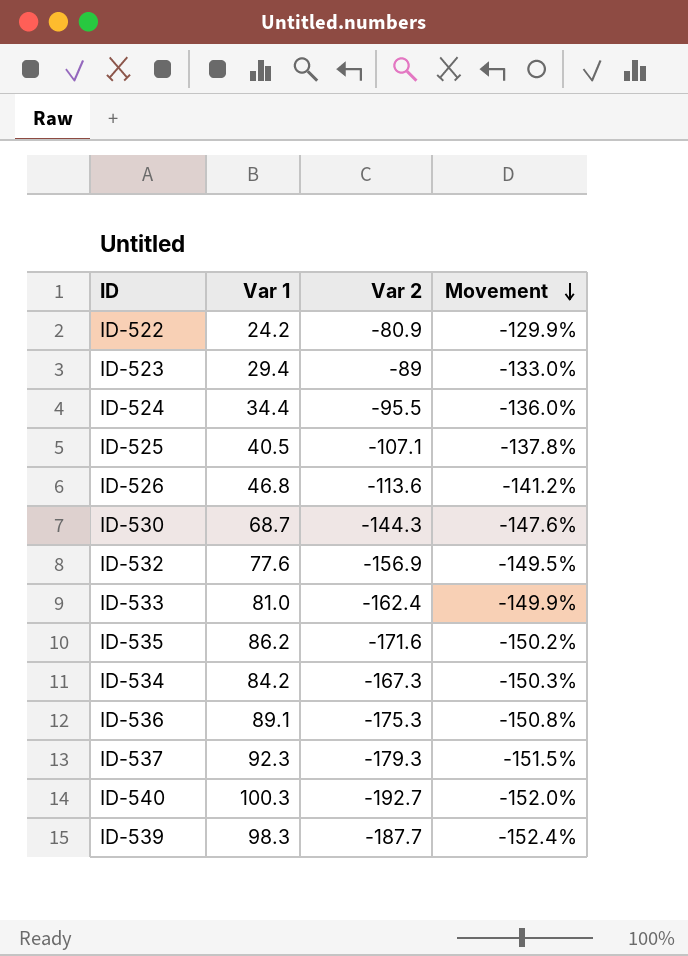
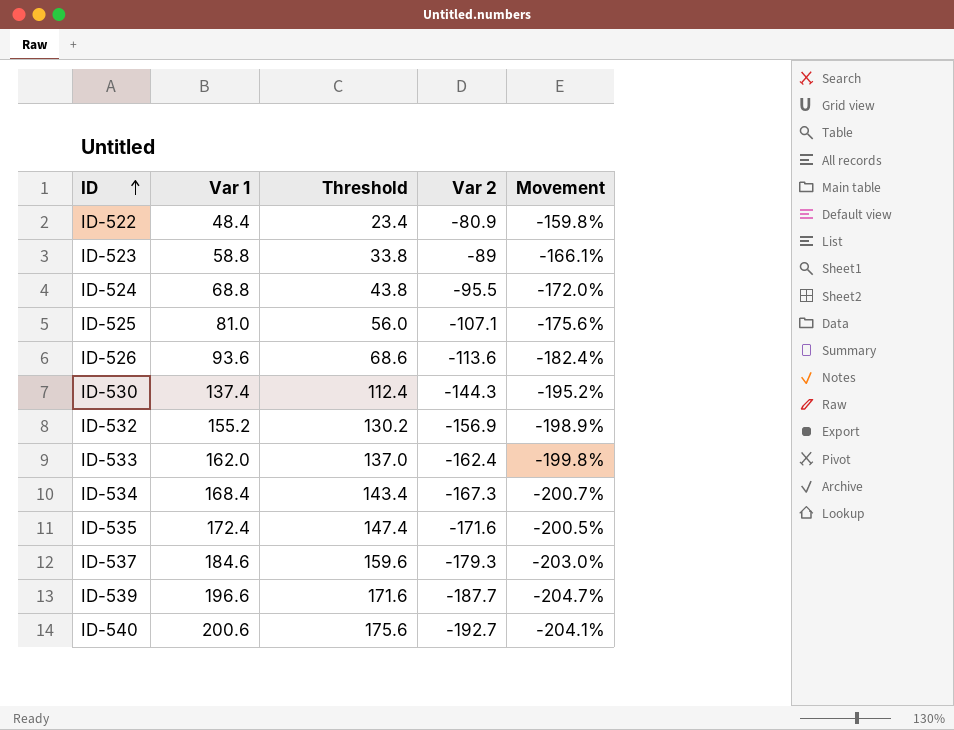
row order: Movement descending -> ID ascending
column Threshold | formula: none -> [Var 1] - 25
row ID-536: 89.1 | -175.3 | -150.8% -> none
ID-522 | Var 1: 24.2 -> 48.4
ID-522 | Movement: -129.9% -> -159.8%
ID-523 | Var 1: 29.4 -> 58.8
ID-523 | Movement: -133.0% -> -166.1%
ID-524 | Var 1: 34.4 -> 68.8
ID-524 | Movement: -136.0% -> -172.0%
ID-525 | Var 1: 40.5 -> 81.0
ID-525 | Movement: -137.8% -> -175.6%
ID-526 | Var 1: 46.8 -> 93.6
ID-526 | Movement: -141.2% -> -182.4%
ID-530 | Var 1: 68.7 -> 137.4
ID-530 | Movement: -147.6% -> -195.2%
ID-532 | Var 1: 77.6 -> 155.2
ID-532 | Movement: -149.5% -> -198.9%
ID-533 | Var 1: 81.0 -> 162.0
ID-533 | Movement: -149.9% -> -199.8%
ID-534 | Var 1: 84.2 -> 168.4
ID-534 | Movement: -150.3% -> -200.7%
ID-535 | Var 1: 86.2 -> 172.4
ID-535 | Movement: -150.2% -> -200.5%
ID-537 | Var 1: 92.3 -> 184.6
ID-537 | Movement: -151.5% -> -203.0%
ID-539 | Var 1: 98.3 -> 196.6
ID-539 | Movement: -152.4% -> -204.7%
ID-540 | Var 1: 100.3 -> 200.6
ID-540 | Movement: -152.0% -> -204.1%

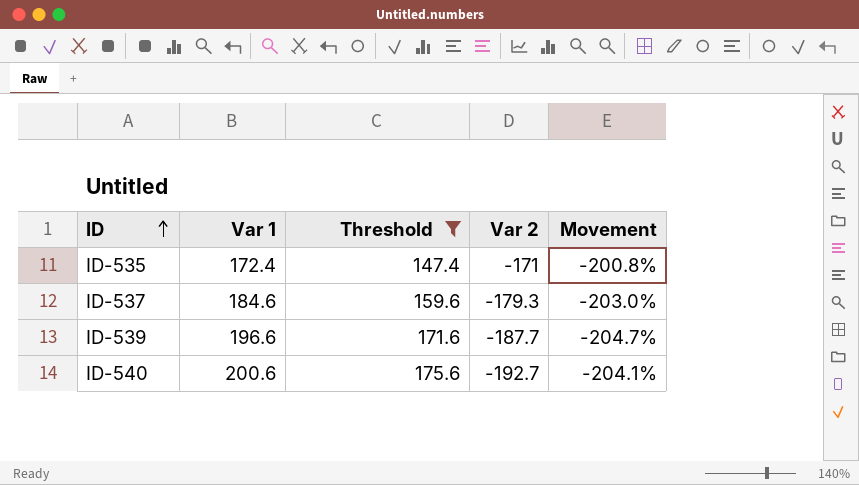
filter: none -> Threshold >= 147.4
ID-535 | Var 2: -171.6 -> -171
ID-535 | Movement: -200.5% -> -200.8%

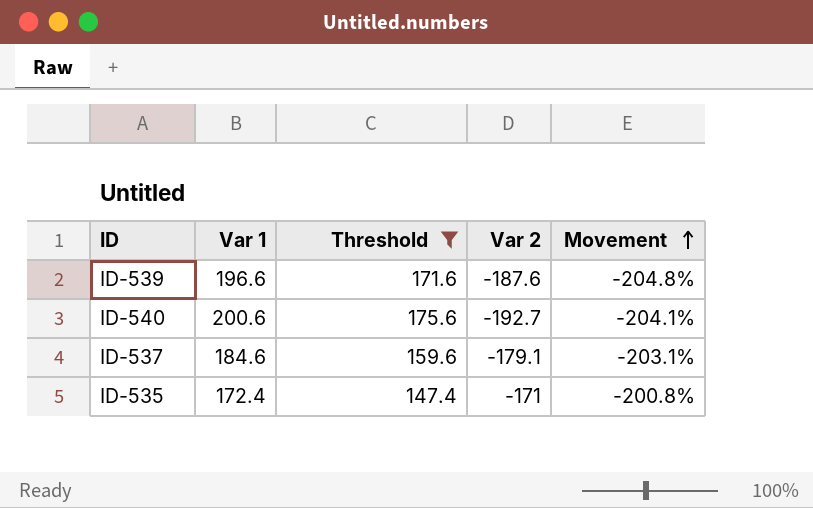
row order: ID ascending -> Movement ascending
ID-539 | Var 2: -187.7 -> -187.6
ID-539 | Movement: -204.7% -> -204.8%
ID-537 | Var 2: -179.3 -> -179.1
ID-537 | Movement: -203.0% -> -203.1%

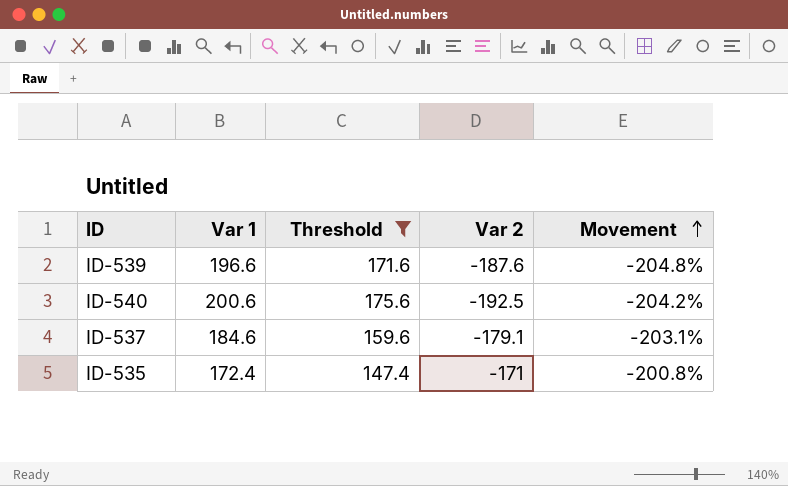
ID-540 | Var 2: -192.7 -> -192.5
ID-540 | Movement: -204.1% -> -204.2%

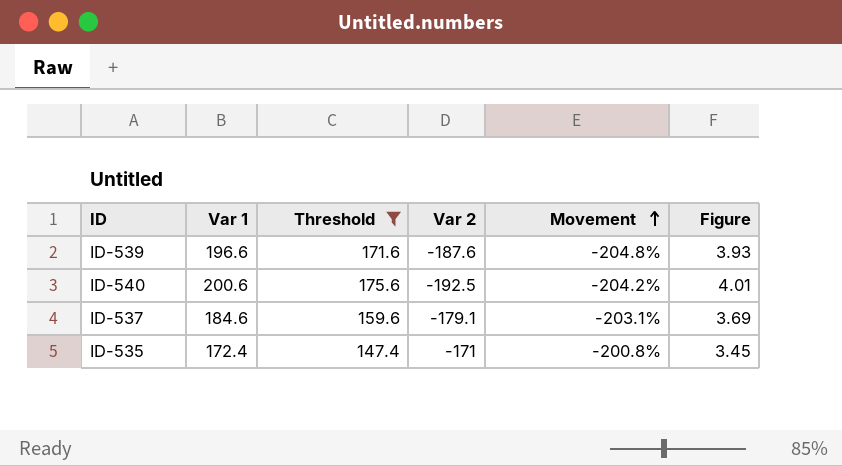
column Figure | formula: none -> [Var 1] * 0.02

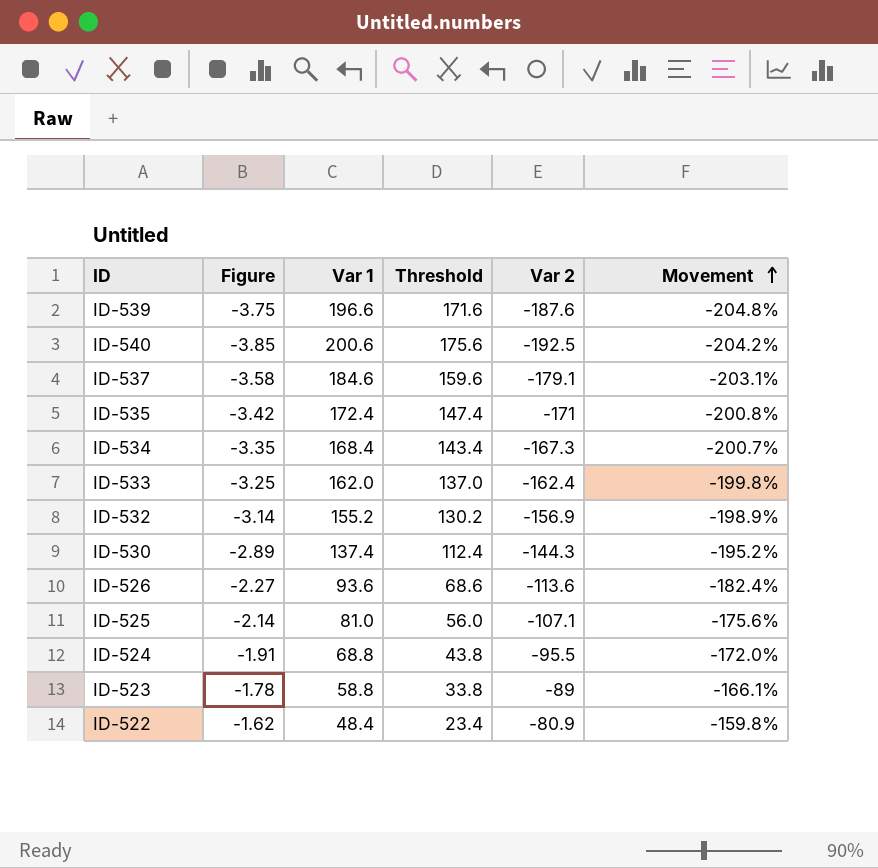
filter: Threshold >= 147.4 -> none
column Figure | formula: [Var 1] * 0.02 -> [Var 2] * 0.02
column Figure | position: 6 -> 2

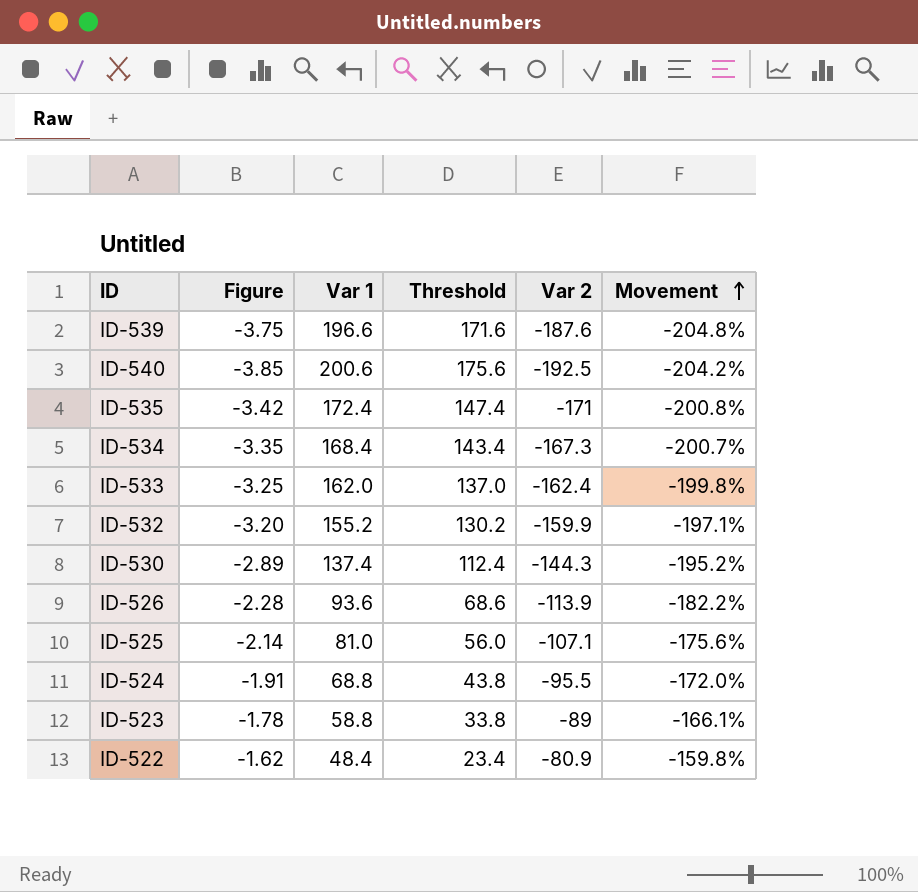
row ID-537: -3.58 | 184.6 | 159.6 | -179.1 | -203.1% -> none
ID-532 | Figure: -3.14 -> -3.20
ID-532 | Var 2: -156.9 -> -159.9
ID-532 | Movement: -198.9% -> -197.1%
ID-526 | Figure: -2.27 -> -2.28
ID-526 | Var 2: -113.6 -> -113.9
ID-526 | Movement: -182.4% -> -182.2%

